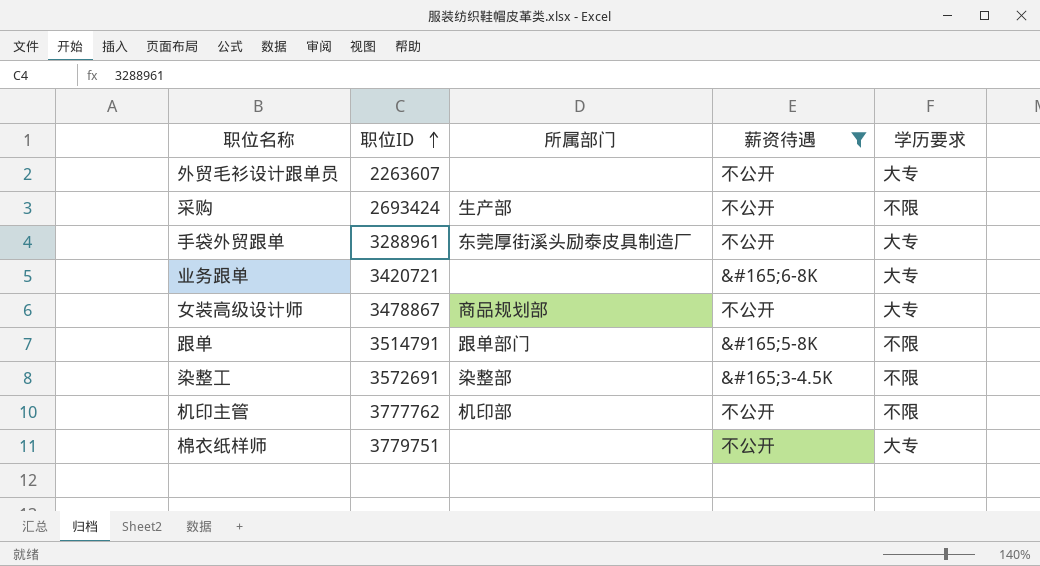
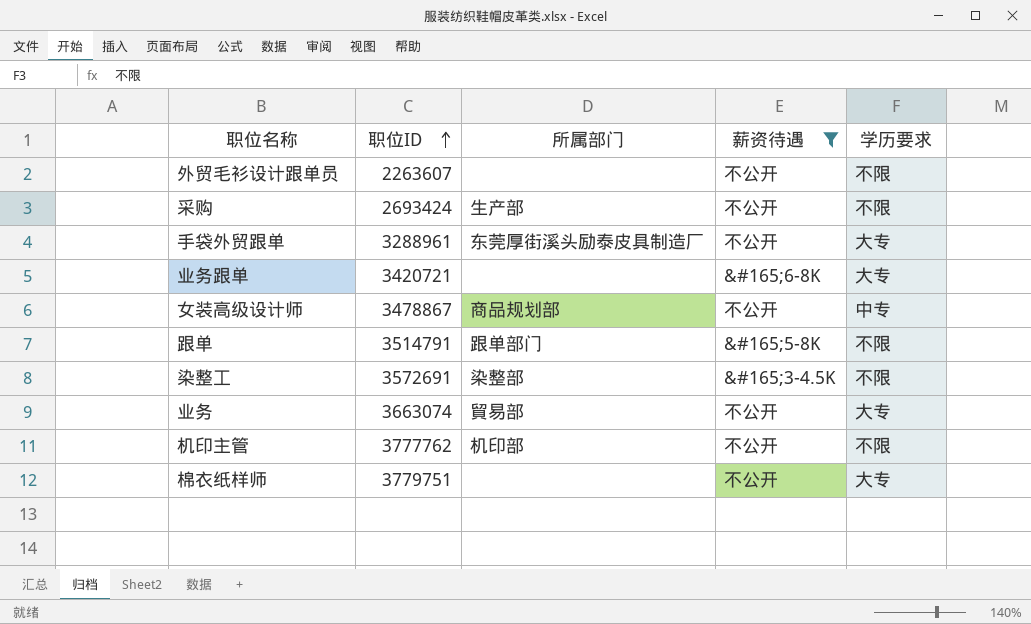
外贸毛衫设计跟单员 | 学历要求: 大专 -> 不限
女装高级设计师 | 学历要求: 大专 -> 中专
row 业务: none -> 3663074 | 貿易部 | 不公开 | 大专

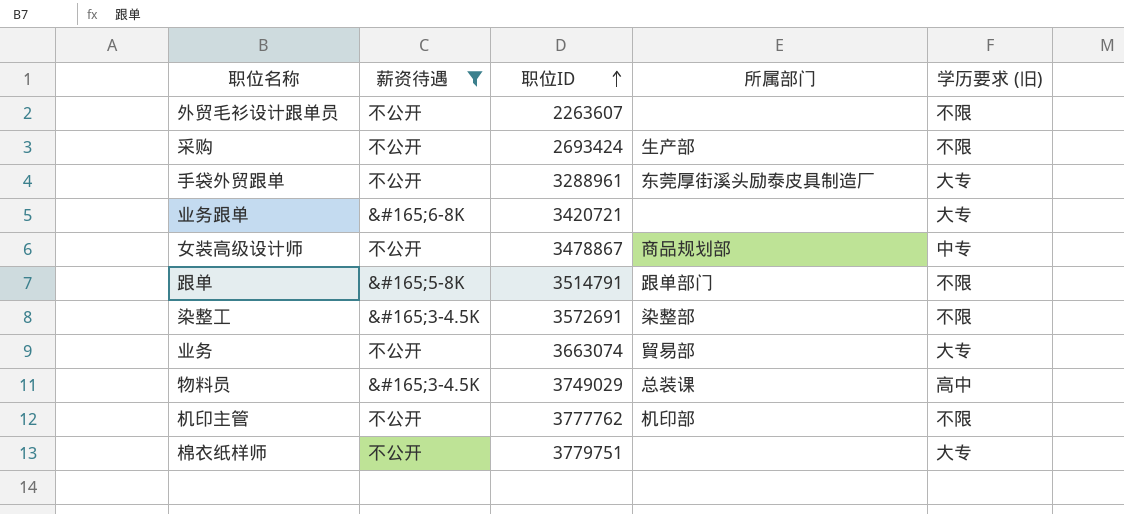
column 薪资待遇 | position: 4 -> 2
column name: 学历要求 -> 学历要求 (旧)
row 物料员: none -> &#165;3-4.5K | 3749029 | 总装课 | 高中

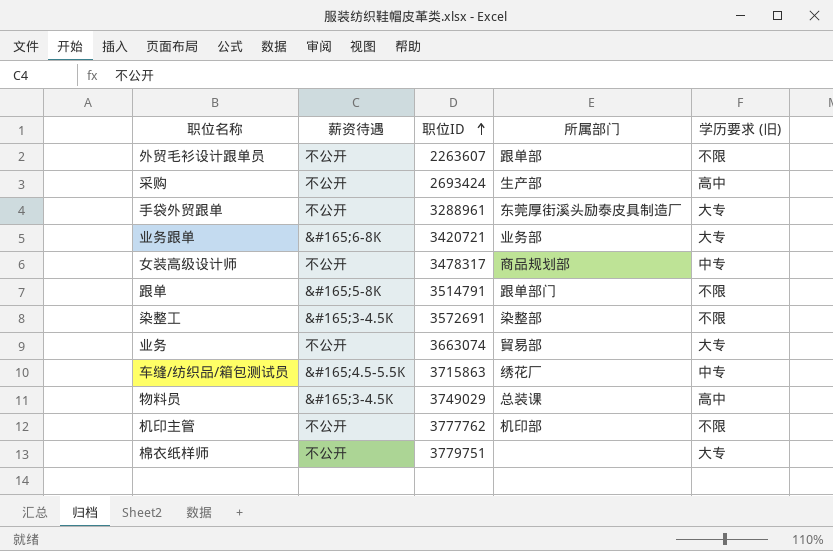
filter: 薪资待遇 != &#165;4.5-5.5K -> none
外贸毛衫设计跟单员 | 所属部门: none -> 跟单部
采购 | 学历要求 (旧): 不限 -> 高中
业务跟单 | 所属部门: none -> 业务部
女装高级设计师 | 职位ID: 3478867 -> 3478317

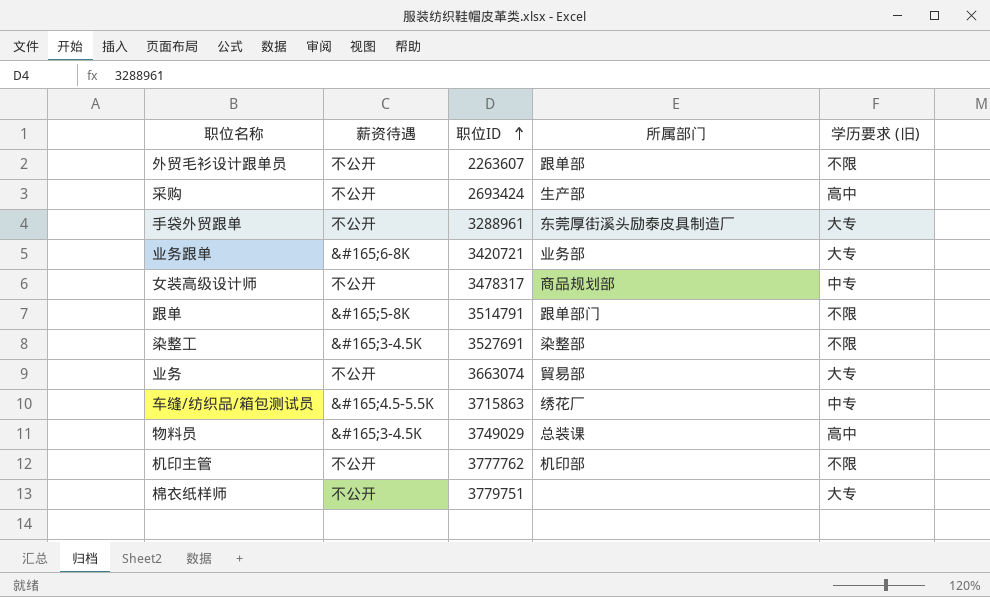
染整工 | 职位ID: 3572691 -> 3527691

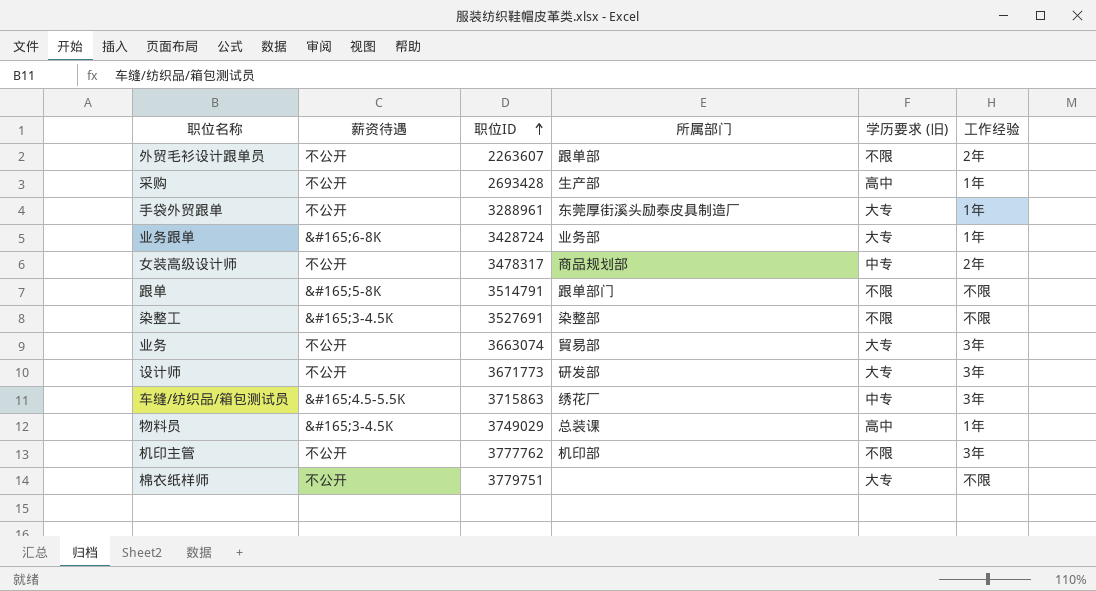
column 工作经验 | position: none -> 6
采购 | 职位ID: 2693424 -> 2693428
业务跟单 | 职位ID: 3420721 -> 3428724
row 设计师: none -> 不公开 | 3671773 | 研发部 | 大专 | 3年

